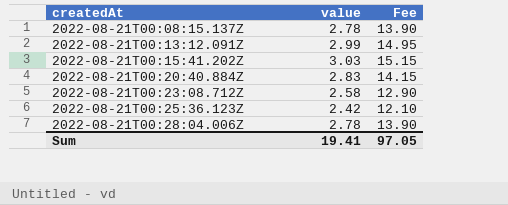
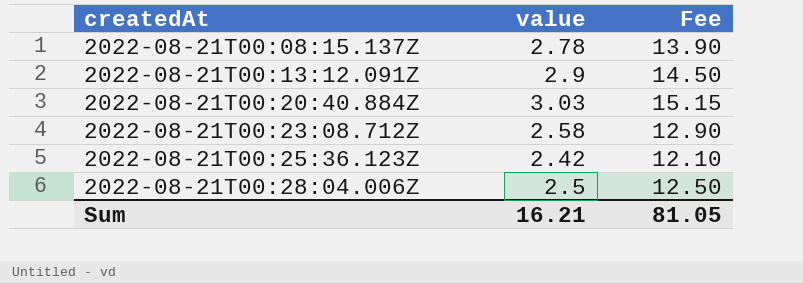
row 2022-08-21T00:15:41.202Z: 3.03 | 15.15 -> none
2022-08-21T00:13:12.091Z | value: 2.99 -> 2.9
2022-08-21T00:13:12.091Z | Fee: 14.95 -> 14.50
2022-08-21T00:20:40.884Z | value: 2.83 -> 3.03
2022-08-21T00:20:40.884Z | Fee: 14.15 -> 15.15
2022-08-21T00:28:04.006Z | value: 2.78 -> 2.5
2022-08-21T00:28:04.006Z | Fee: 13.90 -> 12.50
Sum | value: 19.41 -> 16.21
Sum | Fee: 97.05 -> 81.05

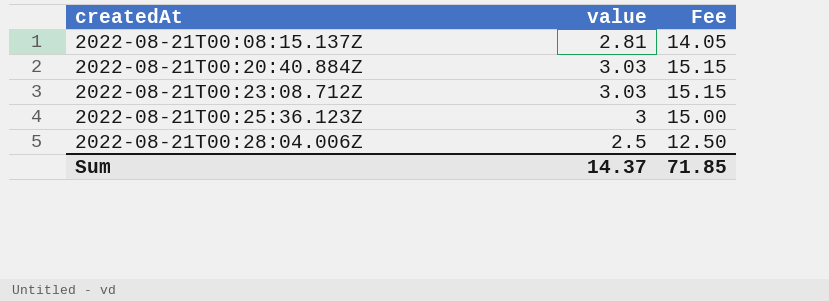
row 2022-08-21T00:13:12.091Z: 2.9 | 14.50 -> none
2022-08-21T00:08:15.137Z | value: 2.78 -> 2.81
2022-08-21T00:08:15.137Z | Fee: 13.90 -> 14.05
2022-08-21T00:23:08.712Z | value: 2.58 -> 3.03
2022-08-21T00:23:08.712Z | Fee: 12.90 -> 15.15
2022-08-21T00:25:36.123Z | value: 2.42 -> 3
2022-08-21T00:25:36.123Z | Fee: 12.10 -> 15.00
Sum | value: 16.21 -> 14.37
Sum | Fee: 81.05 -> 71.85

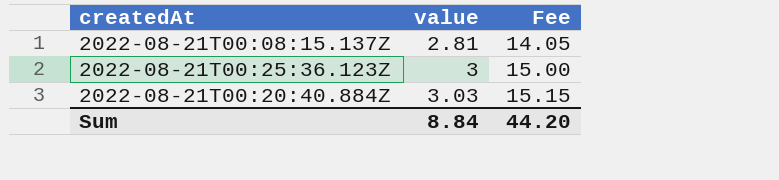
row order: createdAt ascending -> value ascending
row 2022-08-21T00:23:08.712Z: 3.03 | 15.15 -> none
row 2022-08-21T00:28:04.006Z: 2.5 | 12.50 -> none
Sum | value: 14.37 -> 8.84
Sum | Fee: 71.85 -> 44.20

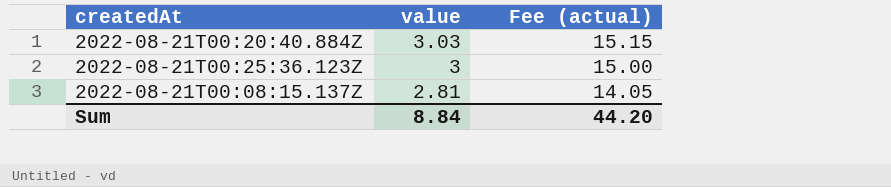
row order: value ascending -> value descending
column name: Fee -> Fee (actual)

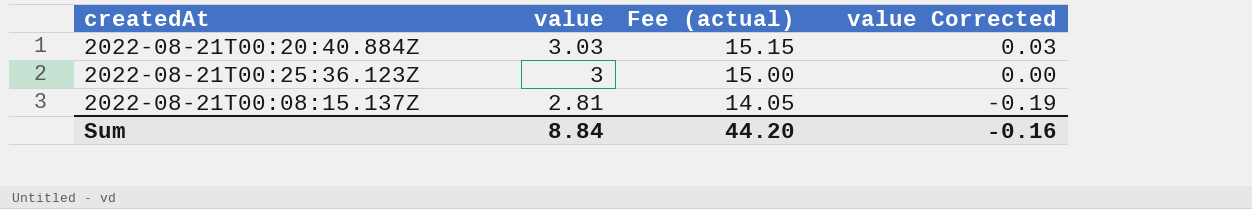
column value Corrected | formula: none -> [value] - 3

